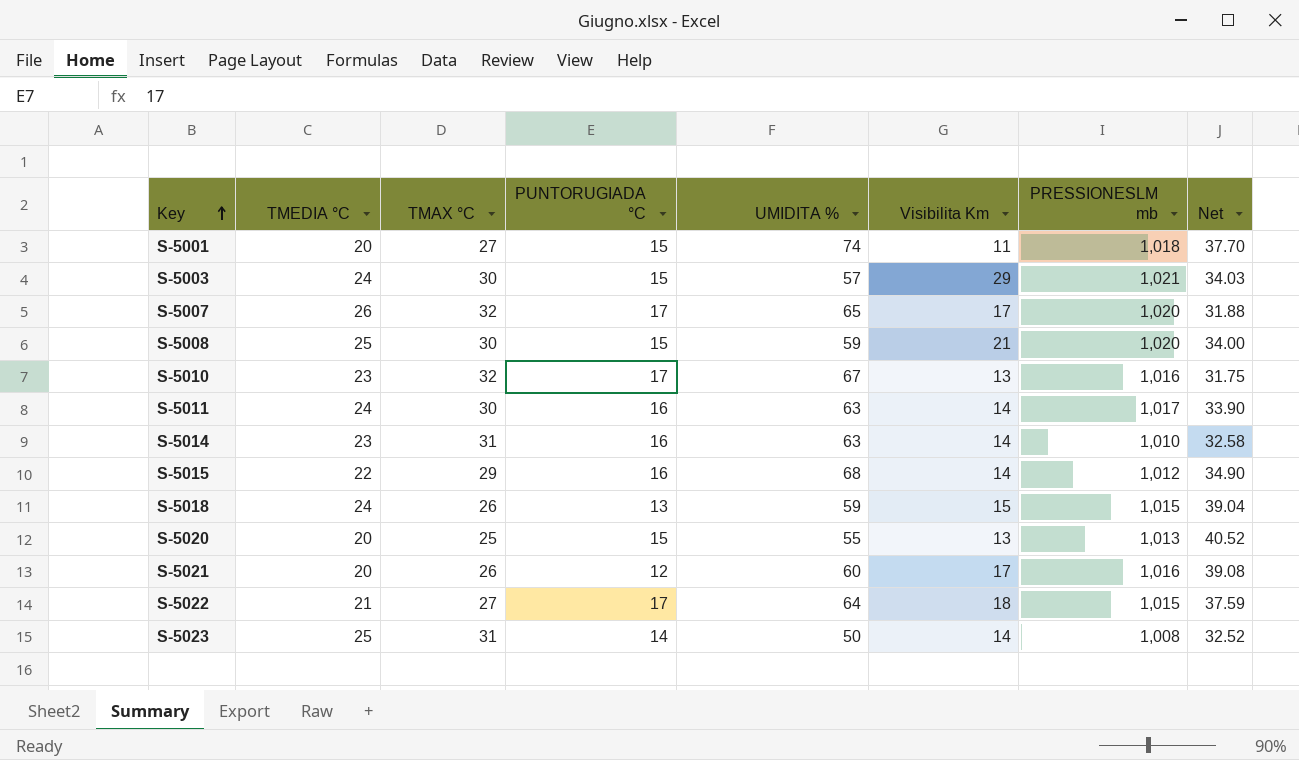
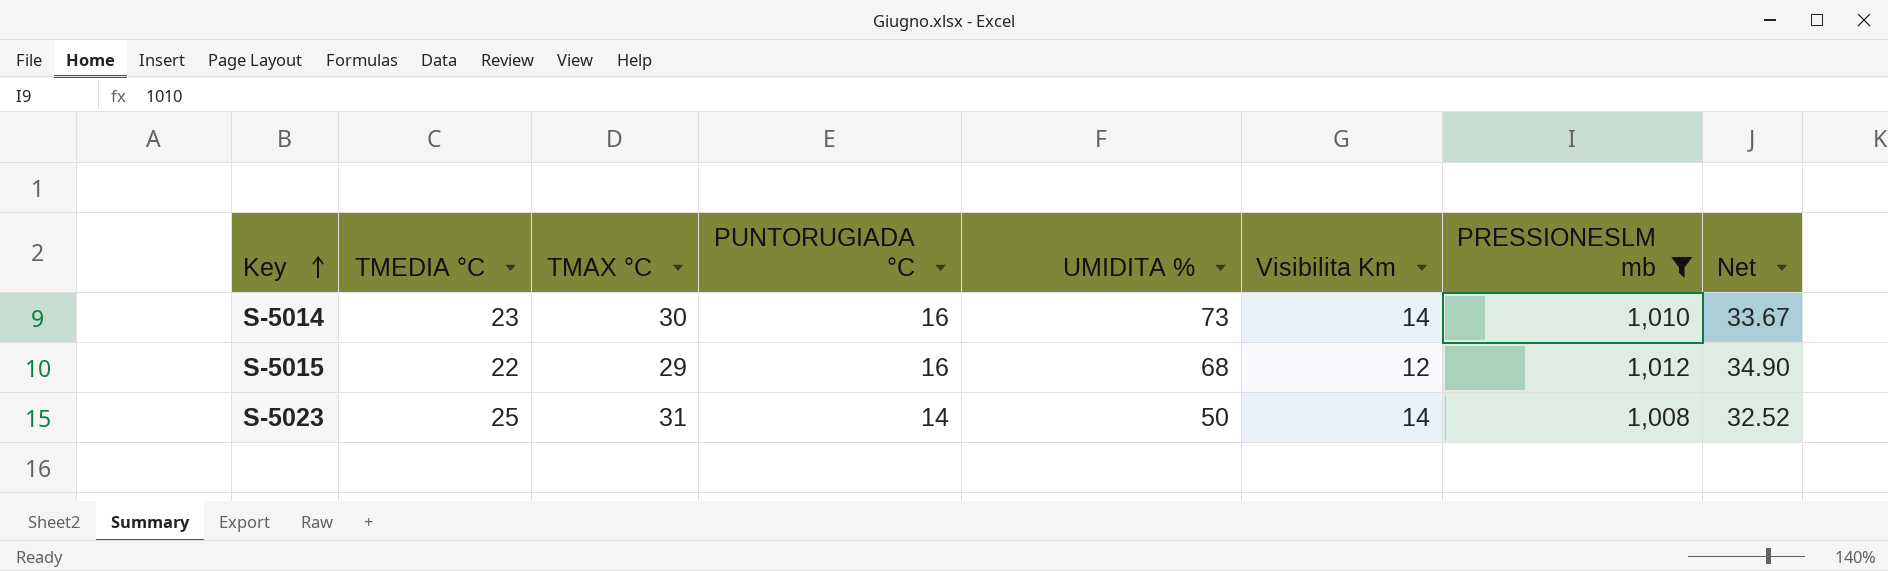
filter: none -> PRESSIONESLM mb <= 1,012
S-5014 | TMAX °C: 31 -> 30
S-5014 | UMIDITA %: 63 -> 73
S-5014 | Net: 32.58 -> 33.67
S-5015 | Visibilita Km: 14 -> 12

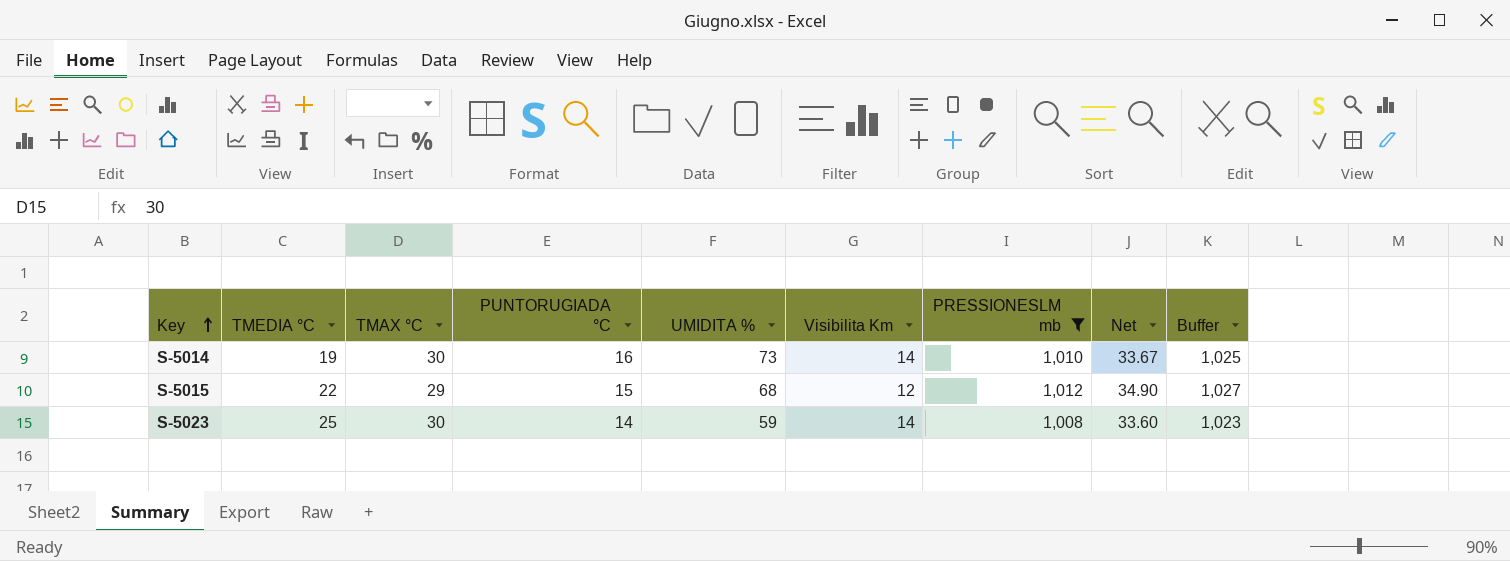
column Buffer | formula: none -> [PRESSIONESLM mb] + 15
S-5014 | TMEDIA °C: 23 -> 19
S-5015 | PUNTORUGIADA °C: 16 -> 15
S-5023 | TMAX °C: 31 -> 30
S-5023 | UMIDITA %: 50 -> 59
S-5023 | Net: 32.52 -> 33.60

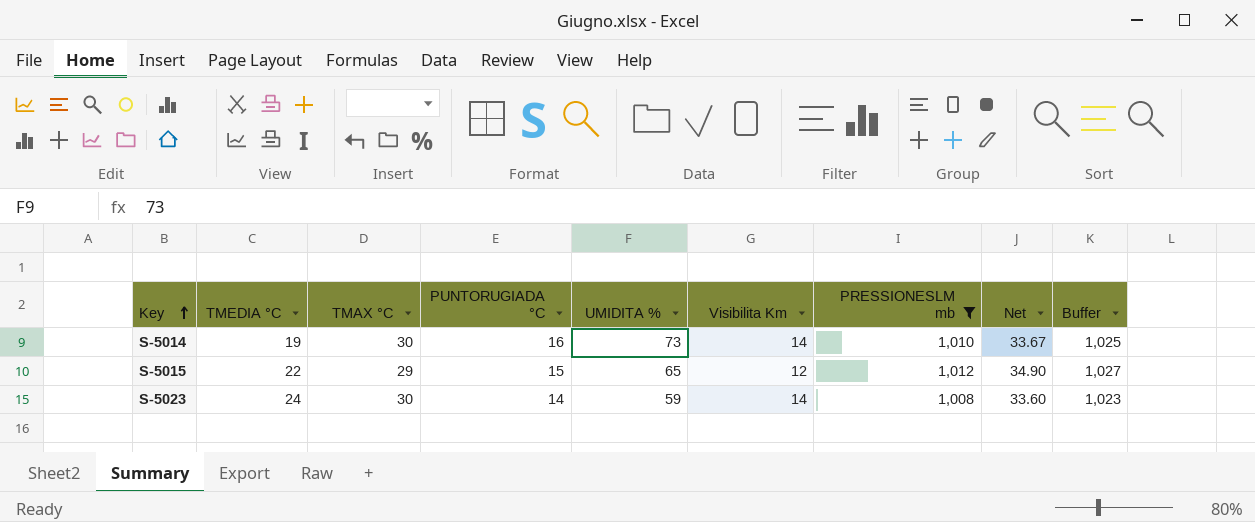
S-5015 | UMIDITA %: 68 -> 65
S-5023 | TMEDIA °C: 25 -> 24

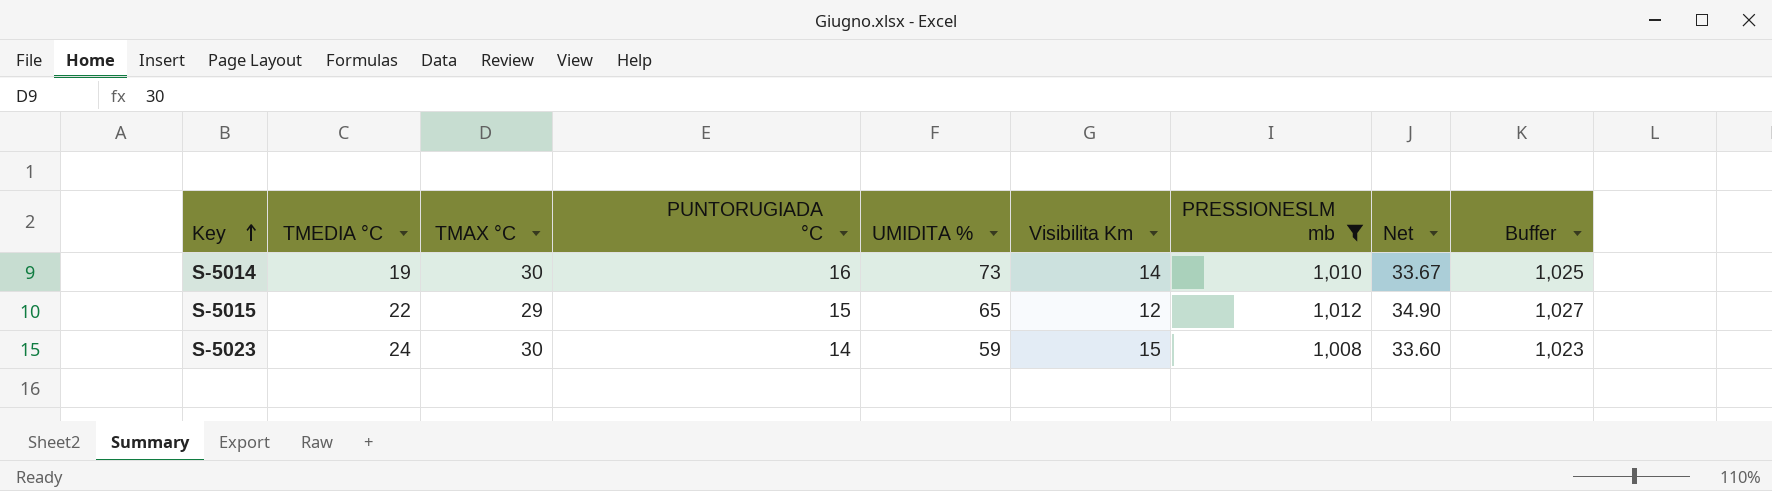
S-5023 | Visibilita Km: 14 -> 15

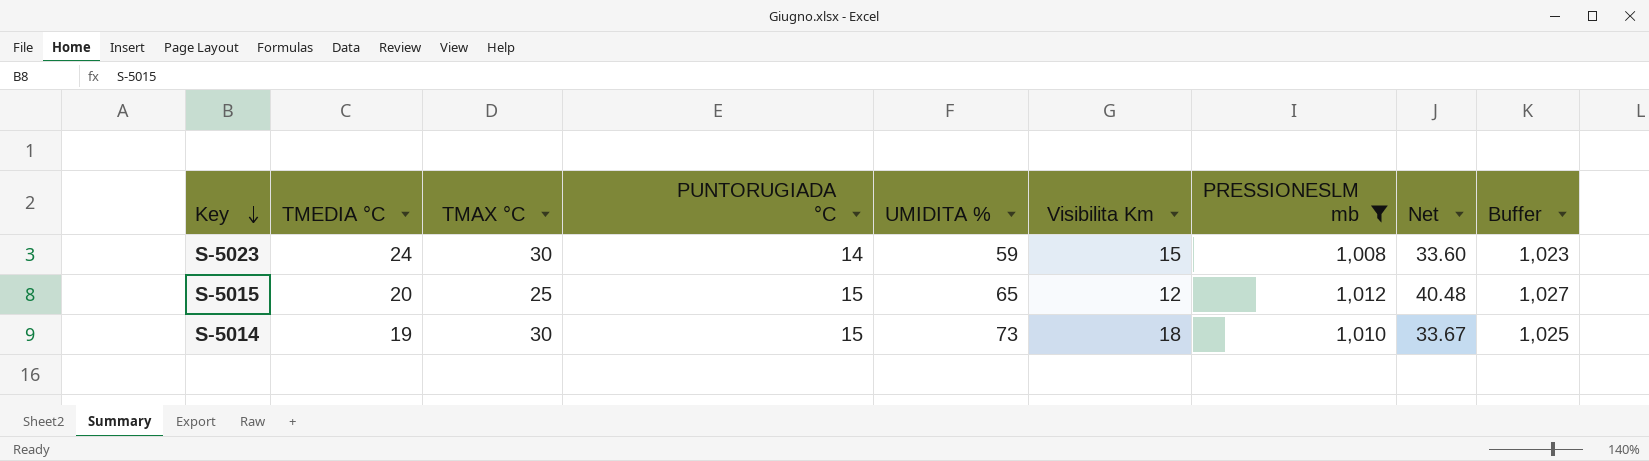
row order: Key ascending -> Key descending
S-5015 | TMEDIA °C: 22 -> 20
S-5015 | TMAX °C: 29 -> 25
S-5015 | Net: 34.90 -> 40.48
S-5014 | PUNTORUGIADA °C: 16 -> 15
S-5014 | Visibilita Km: 14 -> 18

